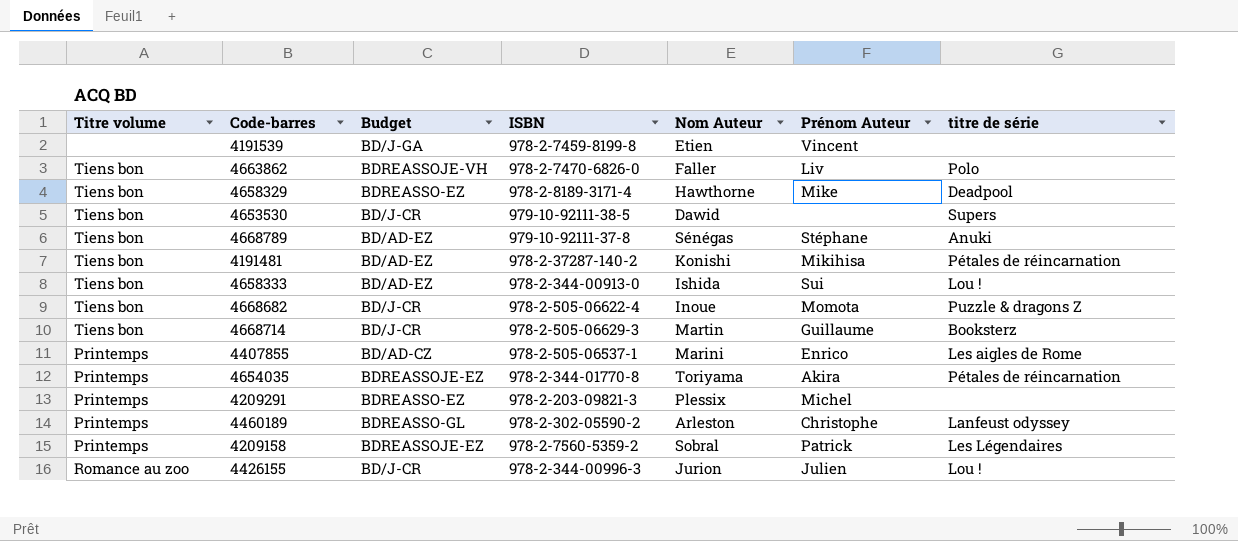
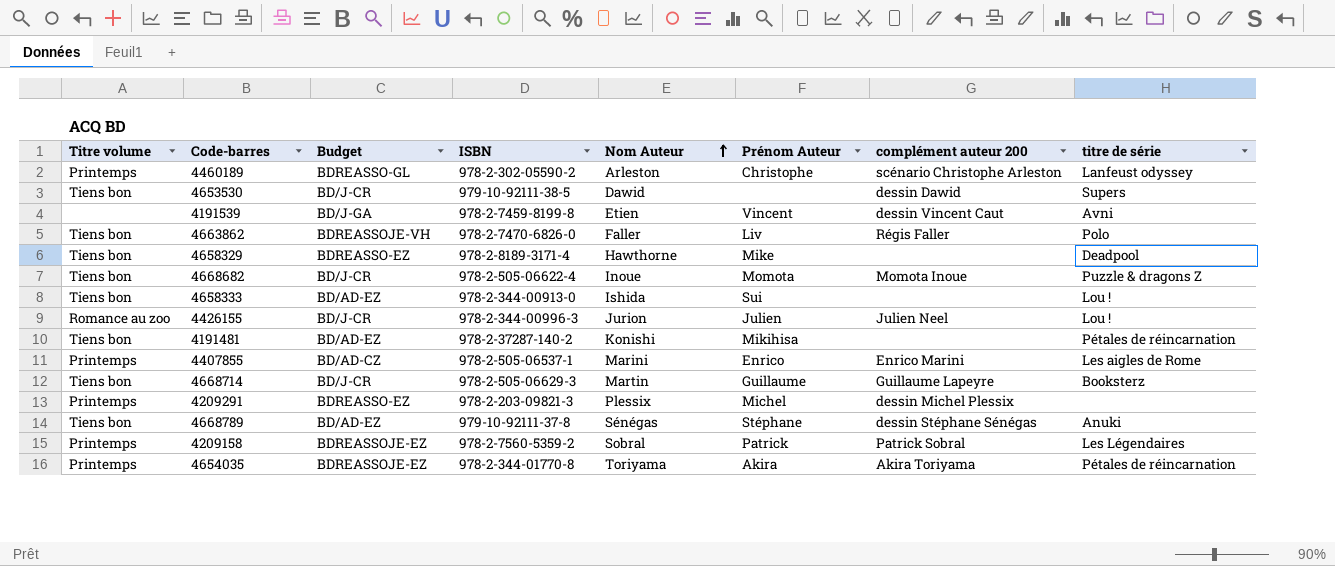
row order: none -> Nom Auteur ascending
column complément auteur 200 | position: none -> 7
4191539 | titre de série: none -> Avni

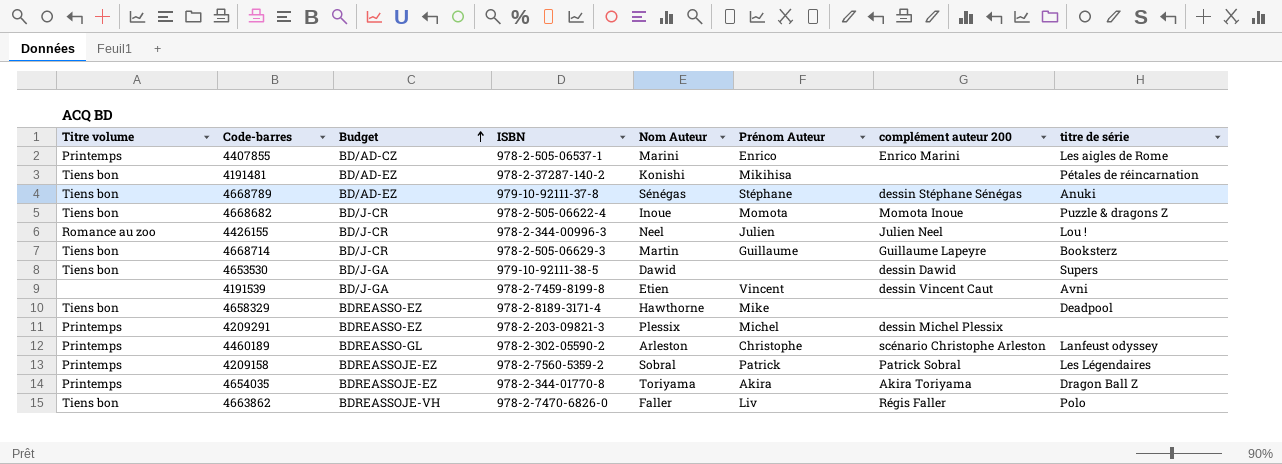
row order: Nom Auteur ascending -> Budget ascending
row 4658333: Tiens bon | BD/AD-EZ | 978-2-344-00913-0 | Ishida | Sui | none | Lou ! -> none
4426155 | Nom Auteur: Jurion -> Neel
4653530 | Budget: BD/J-CR -> BD/J-GA
4654035 | titre de série: Pétales de réincarnation -> Dragon Ball Z

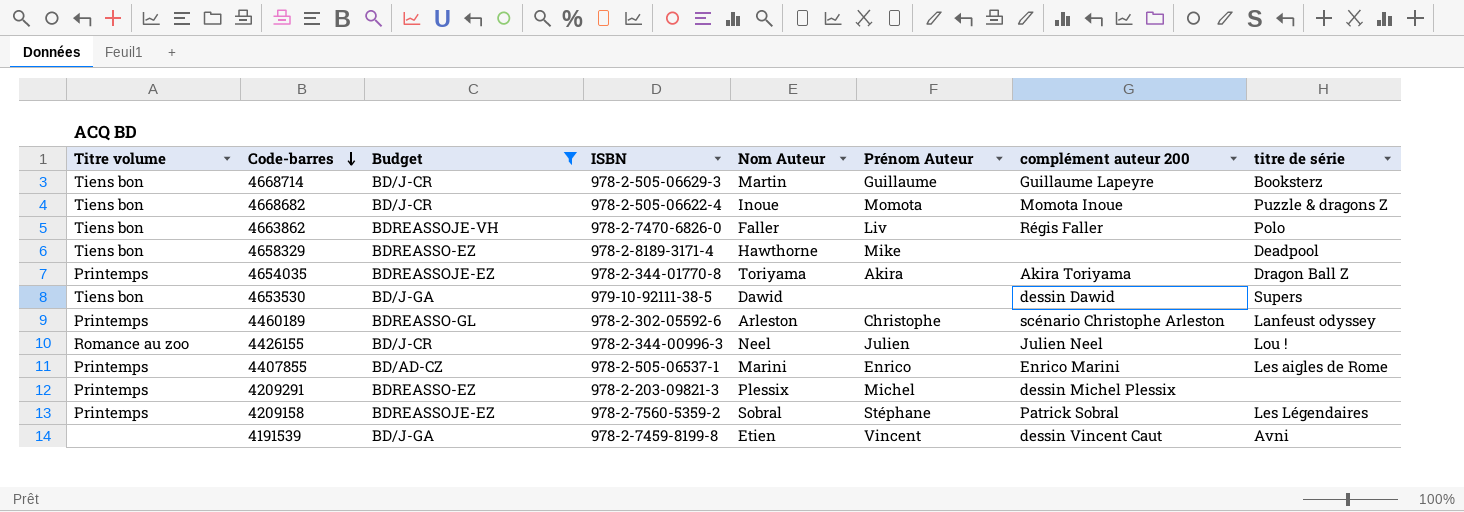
filter: none -> Budget != BD/AD-EZ
row order: Budget ascending -> Code-barres descending
4460189 | ISBN: 978-2-302-05590-2 -> 978-2-302-05592-6
4209158 | Prénom Auteur: Patrick -> Stéphane

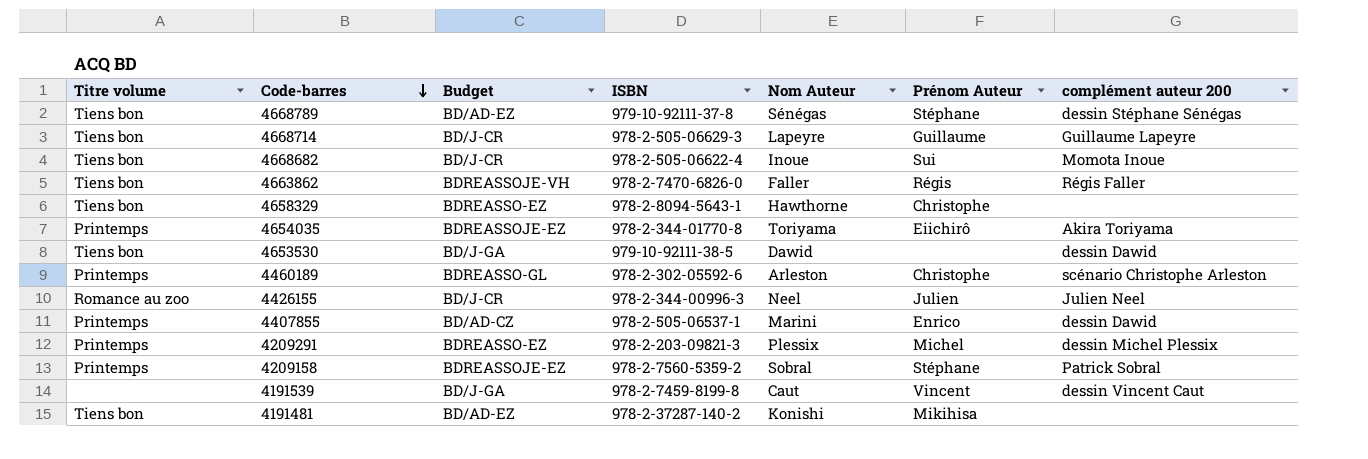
filter: Budget != BD/AD-EZ -> none
column titre de série | position: 8 -> none
4668714 | Nom Auteur: Martin -> Lapeyre
4668682 | Prénom Auteur: Momota -> Sui
4663862 | Prénom Auteur: Liv -> Régis
4658329 | ISBN: 978-2-8189-3171-4 -> 978-2-8094-5643-1
4658329 | Prénom Auteur: Mike -> Christophe
4654035 | Prénom Auteur: Akira -> Eiichirô
4407855 | complément auteur 200: Enrico Marini -> dessin Dawid
4191539 | Nom Auteur: Etien -> Caut

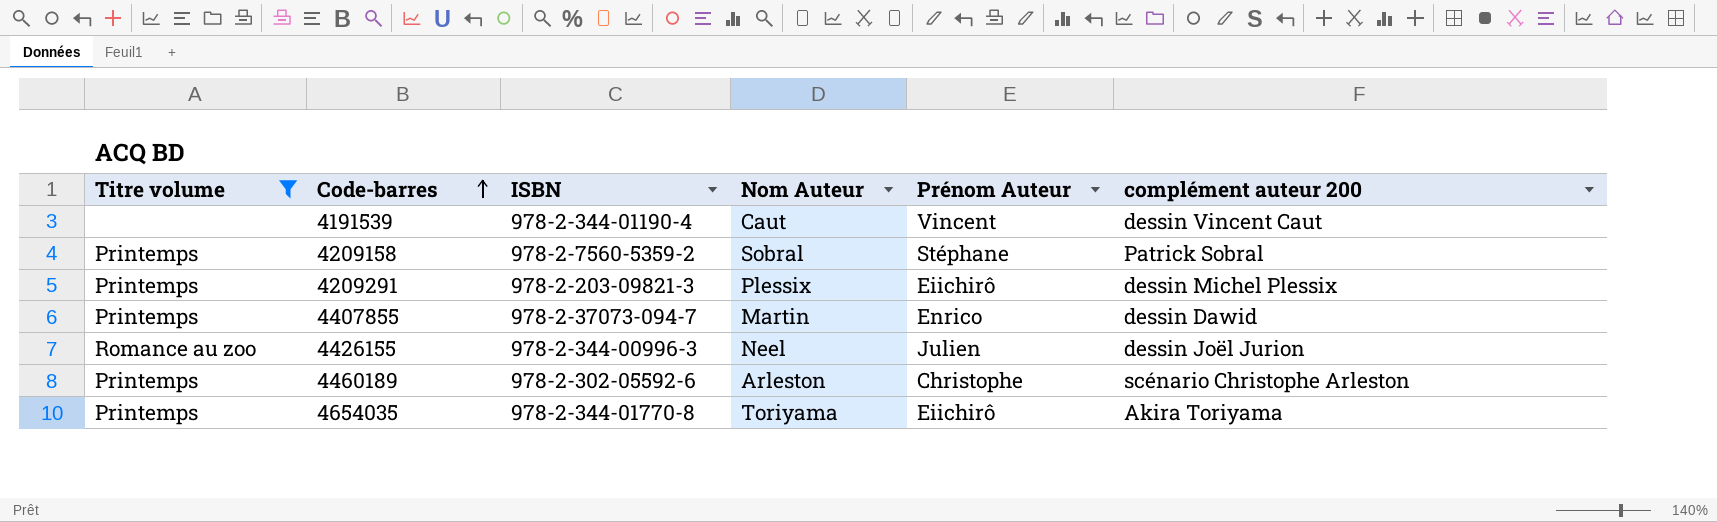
filter: none -> Titre volume != Tiens bon
row order: Code-barres descending -> Code-barres ascending
column Budget | position: 3 -> none
4191539 | ISBN: 978-2-7459-8199-8 -> 978-2-344-01190-4
4209291 | Prénom Auteur: Michel -> Eiichirô
4407855 | ISBN: 978-2-505-06537-1 -> 978-2-37073-094-7
4407855 | Nom Auteur: Marini -> Martin
4426155 | complément auteur 200: Julien Neel -> dessin Joël Jurion

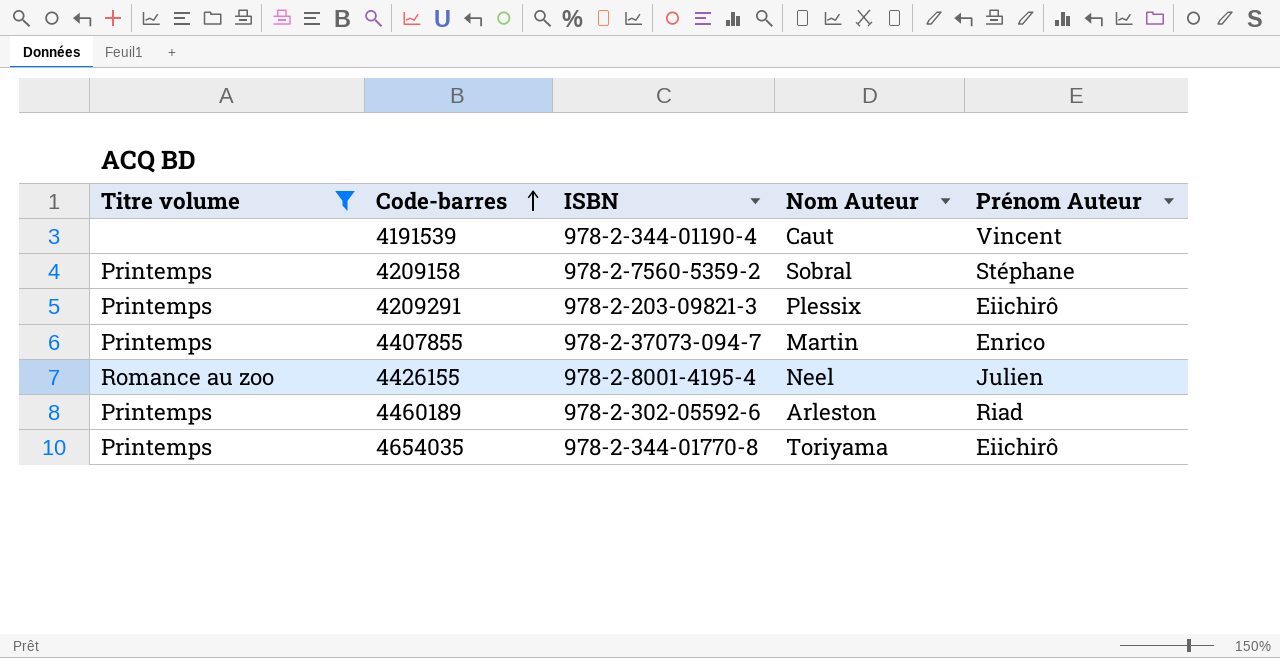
column complément auteur 200 | position: 6 -> none
4426155 | ISBN: 978-2-344-00996-3 -> 978-2-8001-4195-4
4460189 | Prénom Auteur: Christophe -> Riad

